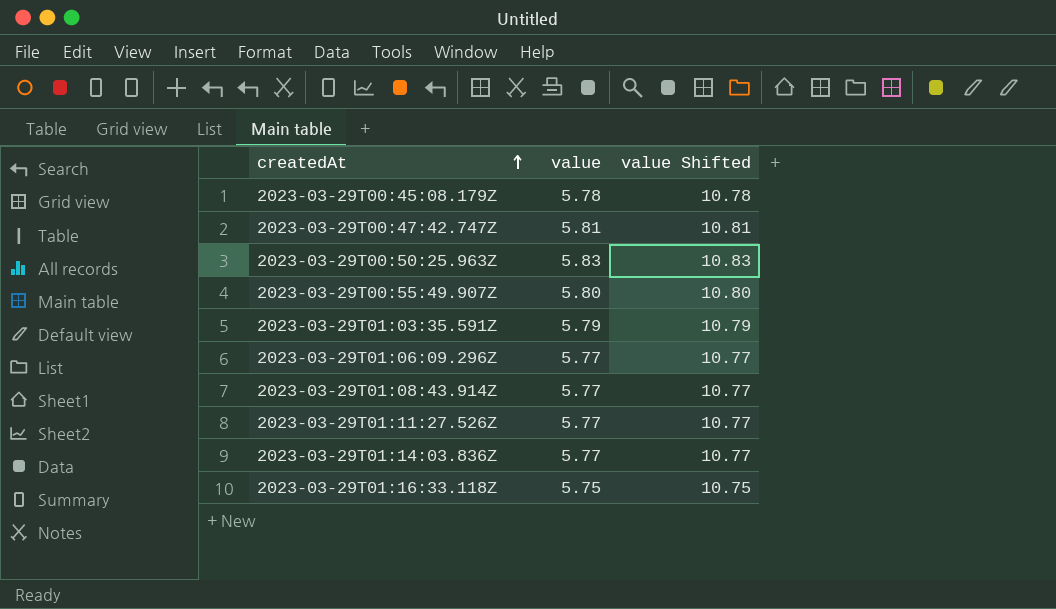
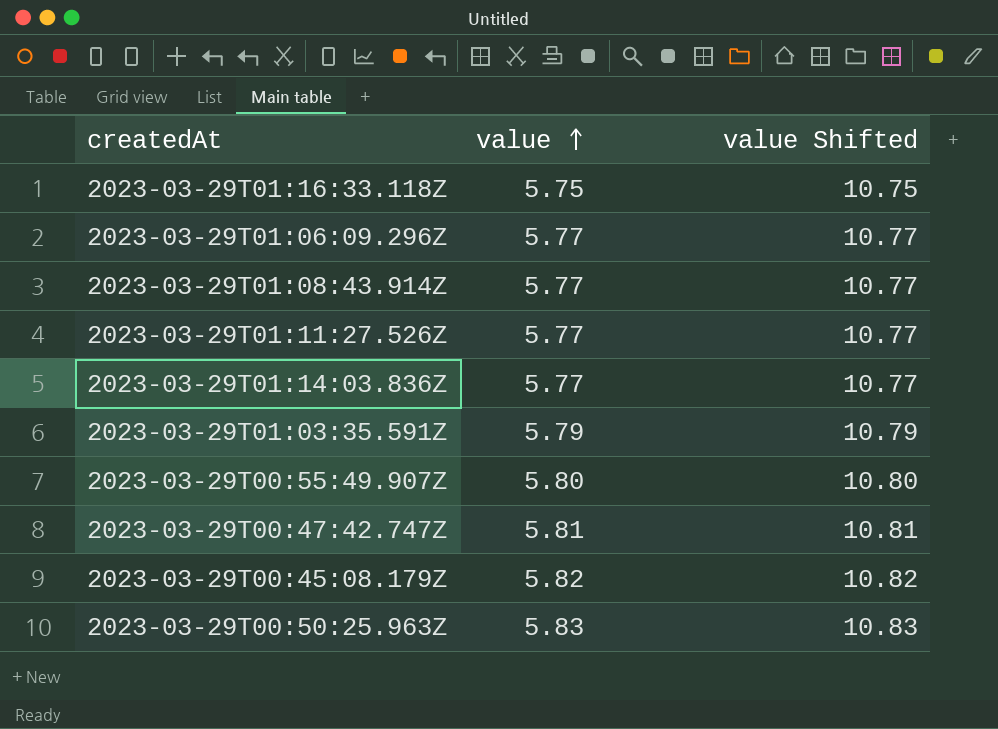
row order: createdAt ascending -> value ascending
2023-03-29T00:45:08.179Z | value: 5.78 -> 5.82
2023-03-29T00:45:08.179Z | value Shifted: 10.78 -> 10.82

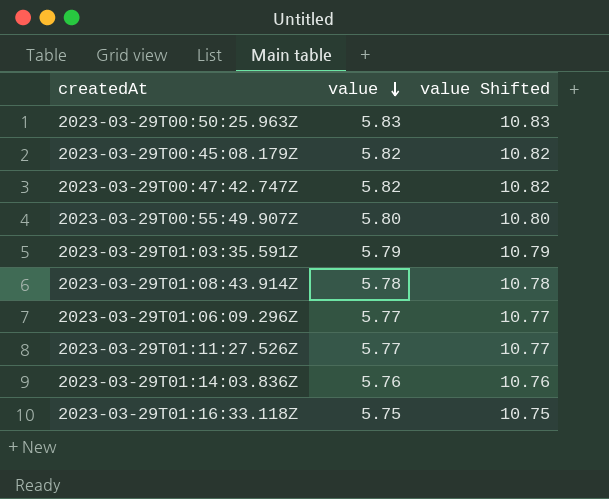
row order: value ascending -> value descending
2023-03-29T00:47:42.747Z | value: 5.81 -> 5.82
2023-03-29T00:47:42.747Z | value Shifted: 10.81 -> 10.82
2023-03-29T01:08:43.914Z | value: 5.77 -> 5.78
2023-03-29T01:08:43.914Z | value Shifted: 10.77 -> 10.78
2023-03-29T01:14:03.836Z | value: 5.77 -> 5.76
2023-03-29T01:14:03.836Z | value Shifted: 10.77 -> 10.76

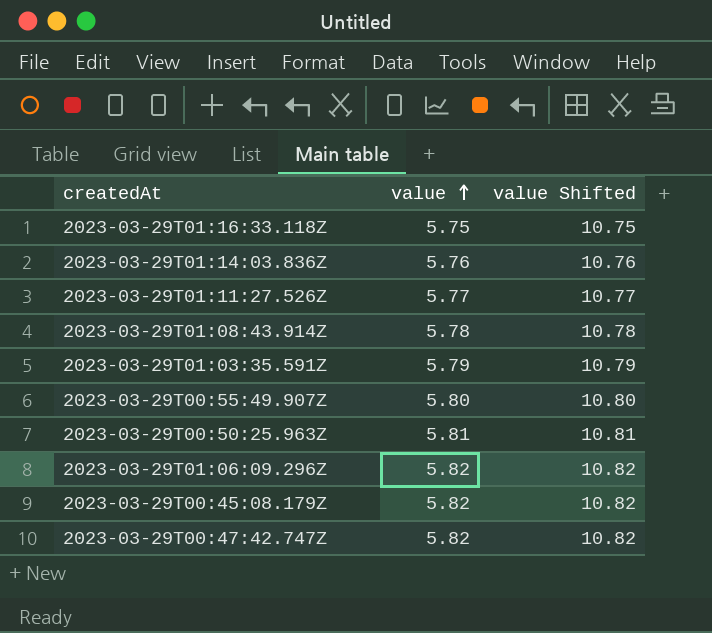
row order: value descending -> value ascending
2023-03-29T00:50:25.963Z | value: 5.83 -> 5.81
2023-03-29T00:50:25.963Z | value Shifted: 10.83 -> 10.81
2023-03-29T01:06:09.296Z | value: 5.77 -> 5.82
2023-03-29T01:06:09.296Z | value Shifted: 10.77 -> 10.82

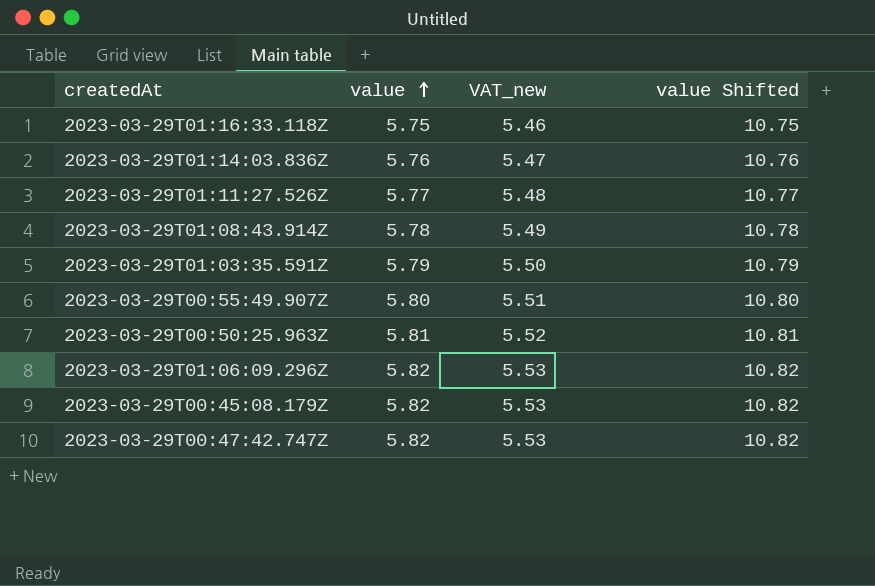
column VAT_new | formula: none -> [value] * 0.95

